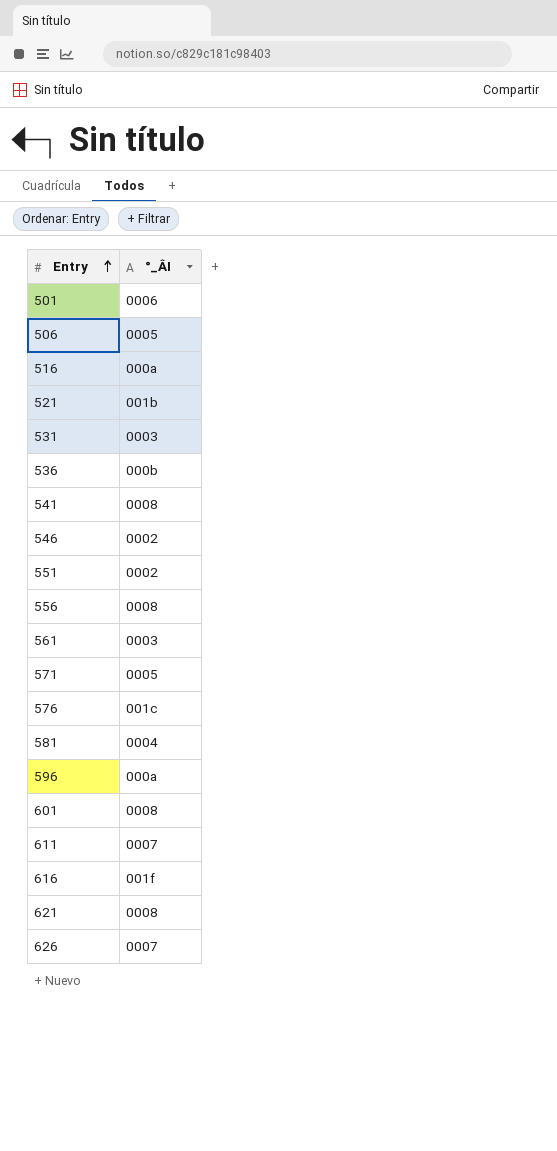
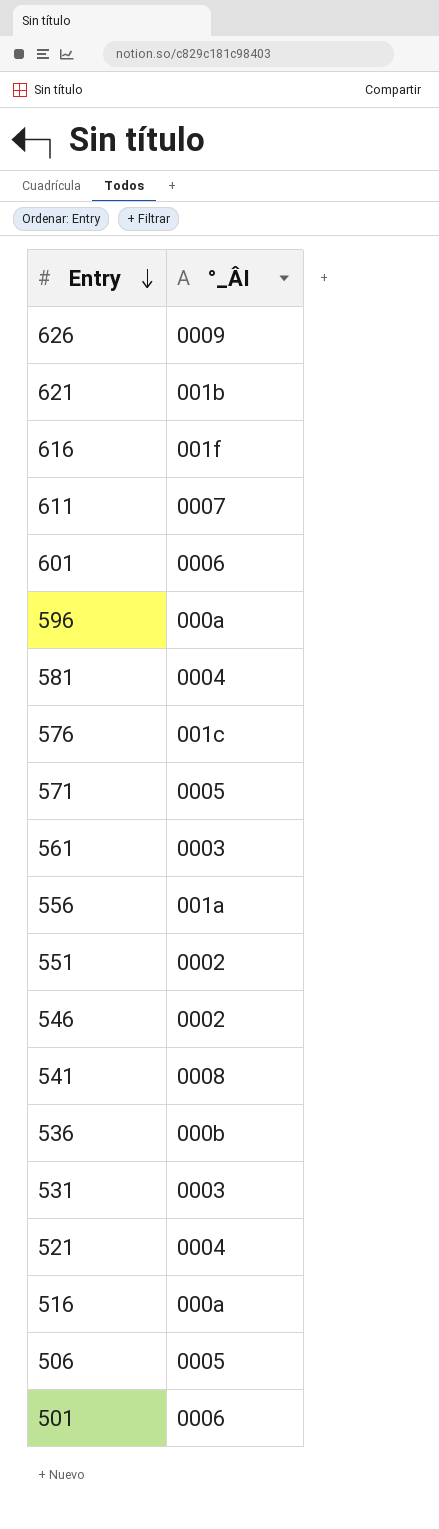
row order: Entry ascending -> Entry descending
626 | °_ÂI: 0007 -> 0009
621 | °_ÂI: 0008 -> 001b
601 | °_ÂI: 0008 -> 0006
556 | °_ÂI: 0008 -> 001a
521 | °_ÂI: 001b -> 0004

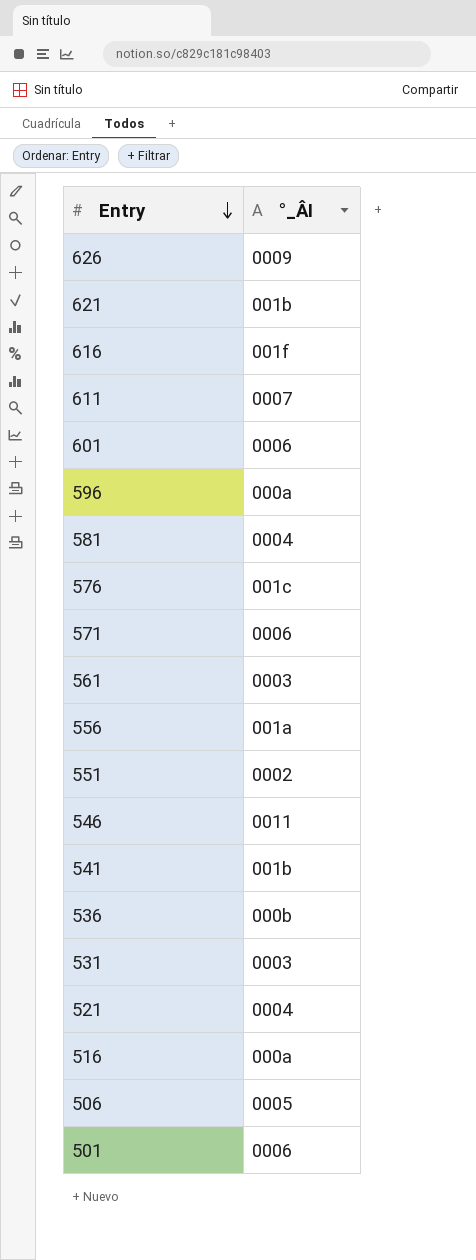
571 | °_ÂI: 0005 -> 0006
546 | °_ÂI: 0002 -> 0011
541 | °_ÂI: 0008 -> 001b

